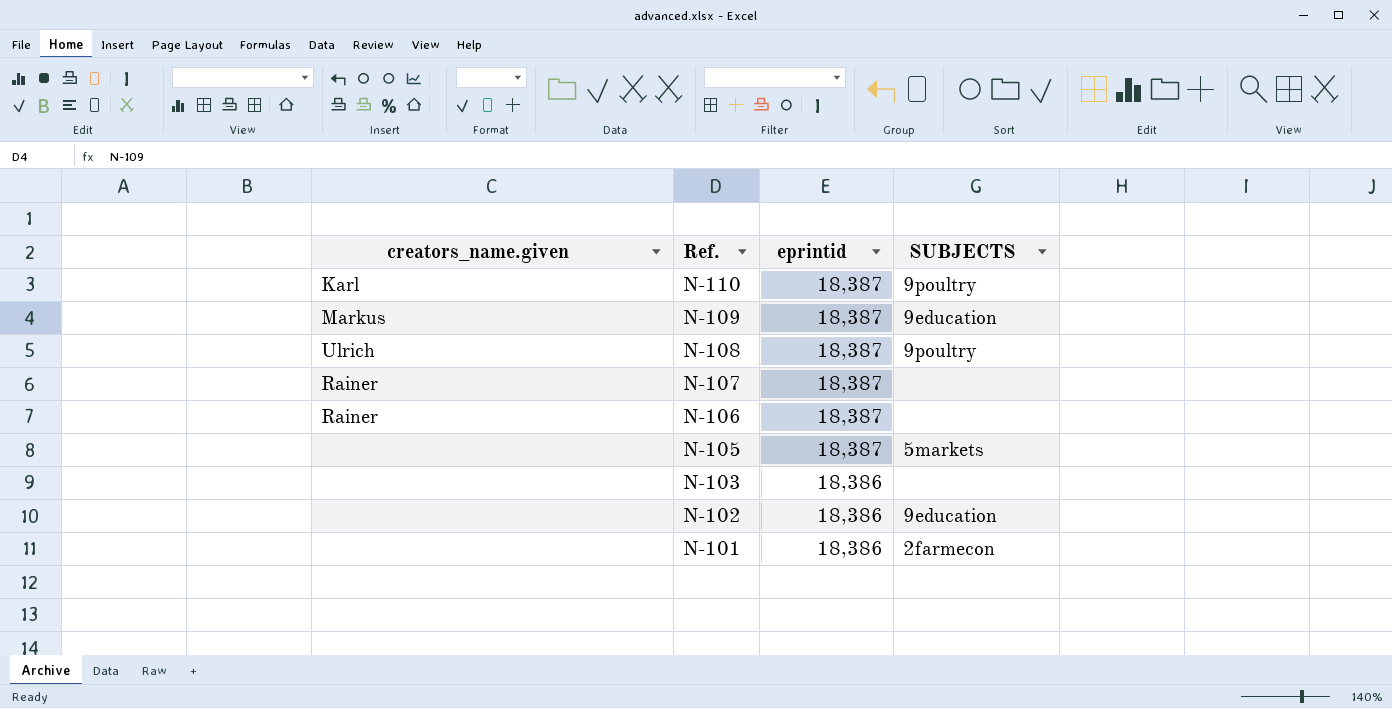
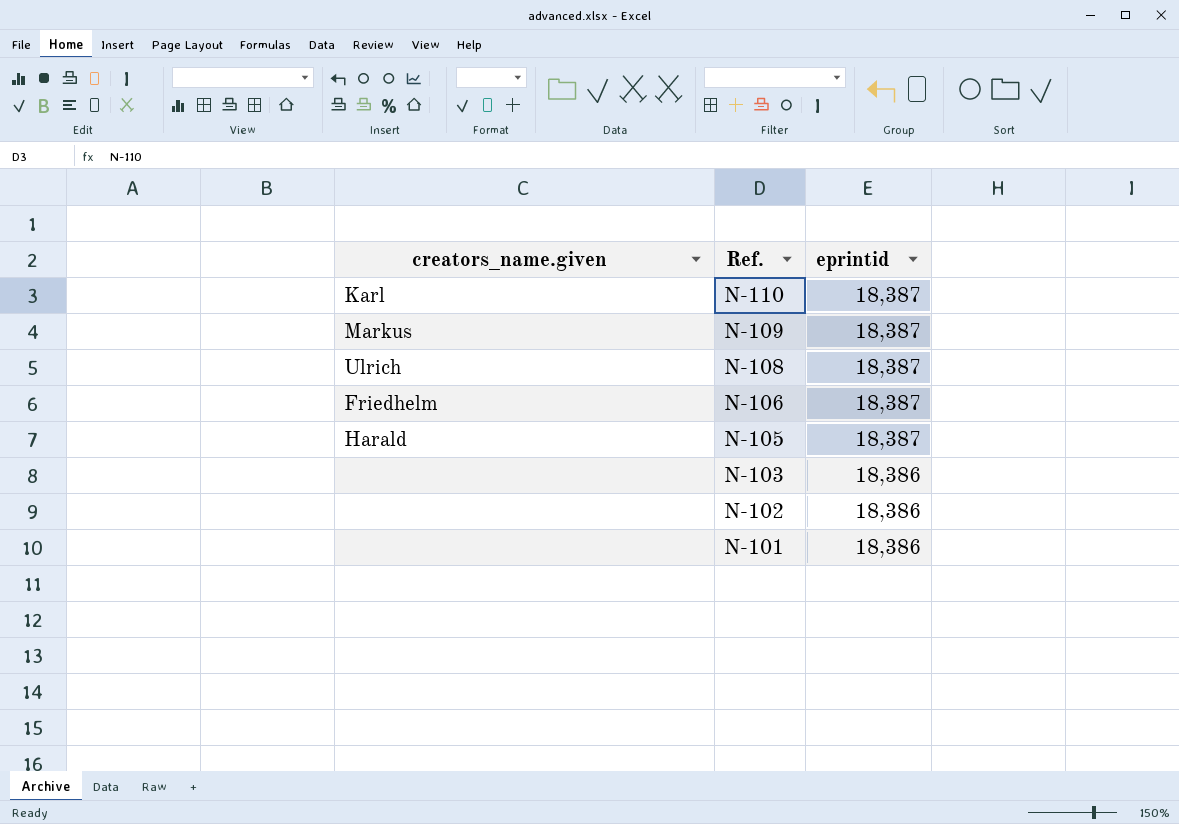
column SUBJECTS | position: 4 -> none
row N-107: Rainer | 18,387 | none -> none
N-106 | creators_name.given: Rainer -> Friedhelm
N-105 | creators_name.given: none -> Harald

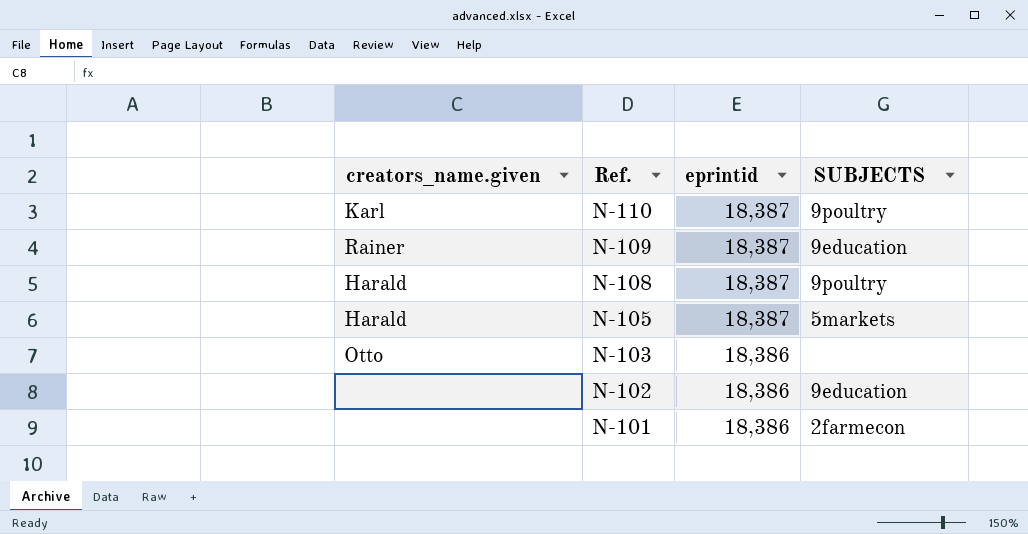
column SUBJECTS | position: none -> 4
row N-106: Friedhelm | 18,387 -> none
N-109 | creators_name.given: Markus -> Rainer
N-108 | creators_name.given: Ulrich -> Harald
N-103 | creators_name.given: none -> Otto

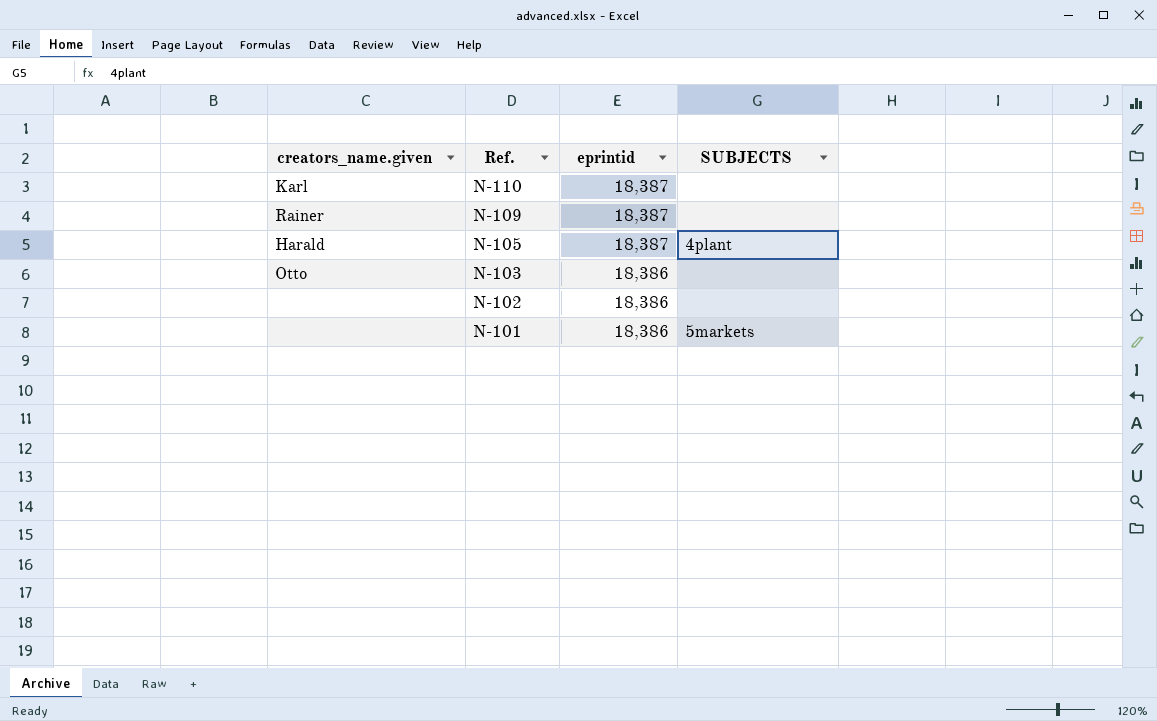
row N-108: Harald | 18,387 | 9poultry -> none
N-110 | SUBJECTS: 9poultry -> none
N-109 | SUBJECTS: 9education -> none
N-105 | SUBJECTS: 5markets -> 4plant
N-102 | SUBJECTS: 9education -> none
N-101 | SUBJECTS: 2farmecon -> 5markets

